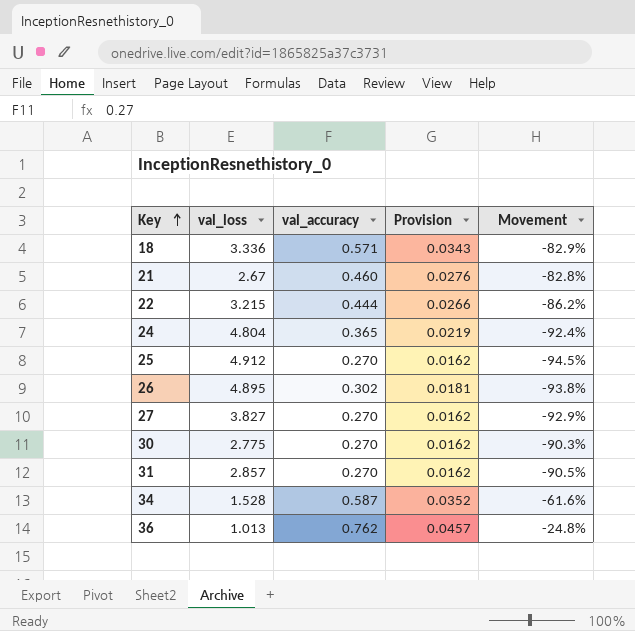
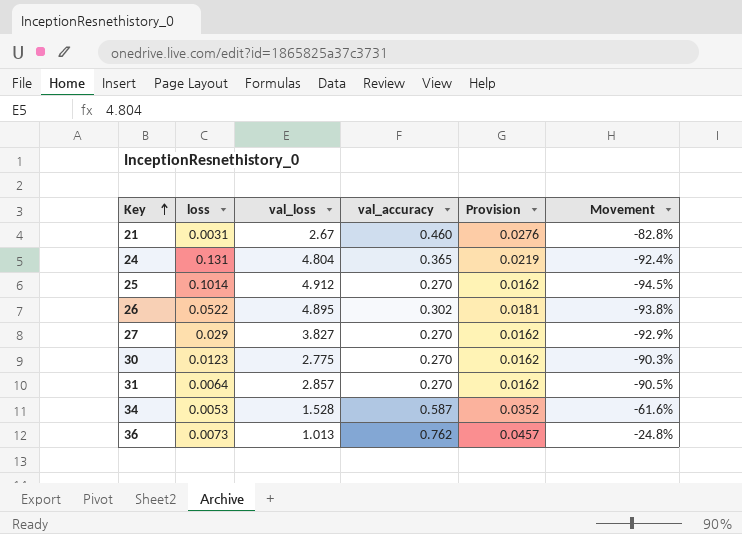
column loss | position: none -> 2
row 18: 3.336 | 0.571 | 0.0343 | -82.9% -> none
row 22: 3.215 | 0.444 | 0.0266 | -86.2% -> none

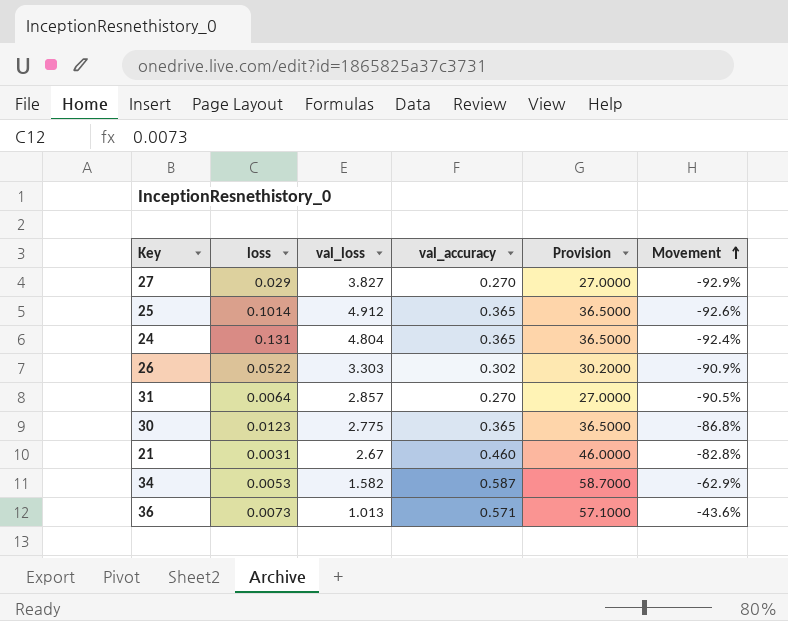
row order: Key ascending -> Movement ascending
column Provision | formula: [val_accuracy] * 0.06 -> [val_accuracy] * 100
25 | val_accuracy: 0.270 -> 0.365
25 | Movement: -94.5% -> -92.6%
26 | val_loss: 4.895 -> 3.303
26 | Movement: -93.8% -> -90.9%
30 | val_accuracy: 0.270 -> 0.365
30 | Movement: -90.3% -> -86.8%
34 | val_loss: 1.528 -> 1.582
34 | Movement: -61.6% -> -62.9%
36 | val_accuracy: 0.762 -> 0.571
36 | Movement: -24.8% -> -43.6%

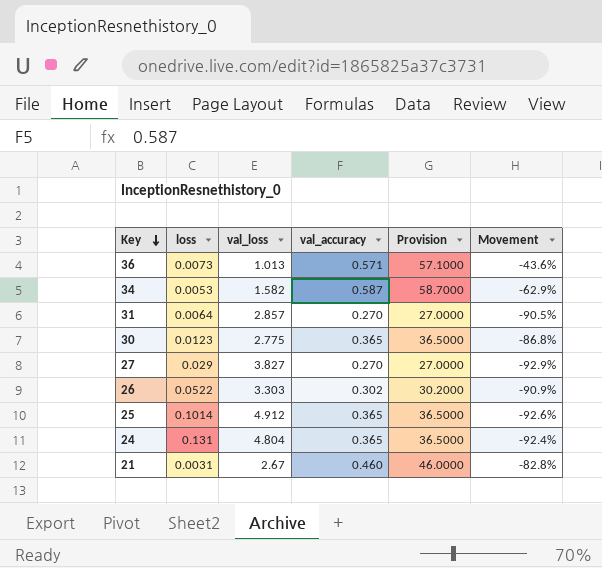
row order: Movement ascending -> Key descending

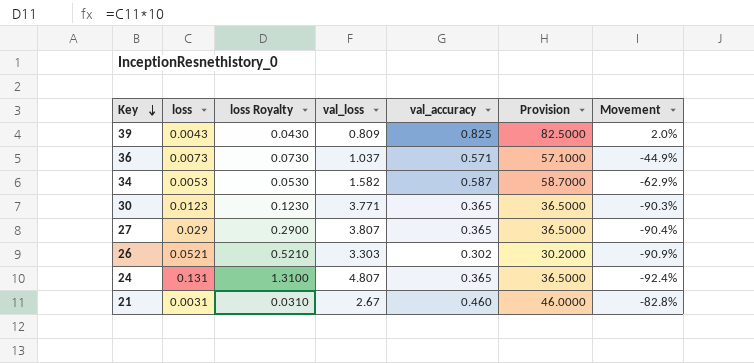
column loss Royalty | formula: none -> [loss] * 10
row 31: 0.0064 | 2.857 | 0.270 | 27.0000 | -90.5% -> none
row 25: 0.1014 | 4.912 | 0.365 | 36.5000 | -92.6% -> none
row 39: none -> 0.0043 | 0.0430 | 0.809 | 0.825 | 82.5000 | 2.0%
36 | val_loss: 1.013 -> 1.037
36 | Movement: -43.6% -> -44.9%
30 | val_loss: 2.775 -> 3.771
30 | Movement: -86.8% -> -90.3%
27 | val_loss: 3.827 -> 3.807
27 | val_accuracy: 0.270 -> 0.365
27 | Provision: 27.0000 -> 36.5000
27 | Movement: -92.9% -> -90.4%
26 | loss: 0.0522 -> 0.0521
24 | val_loss: 4.804 -> 4.807

